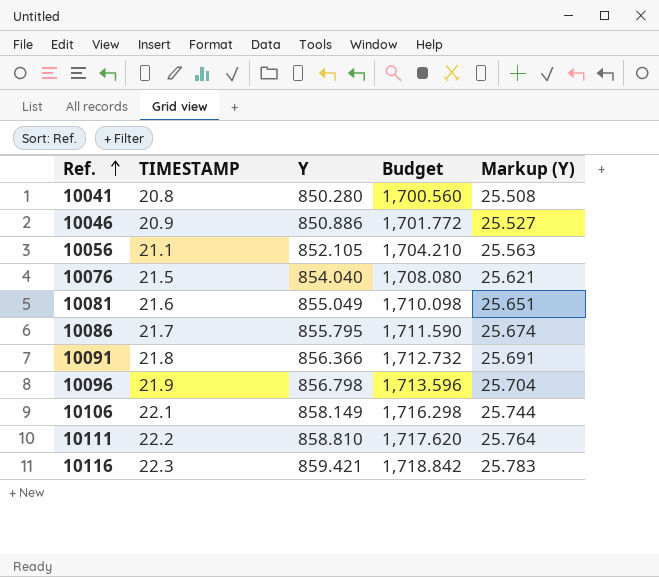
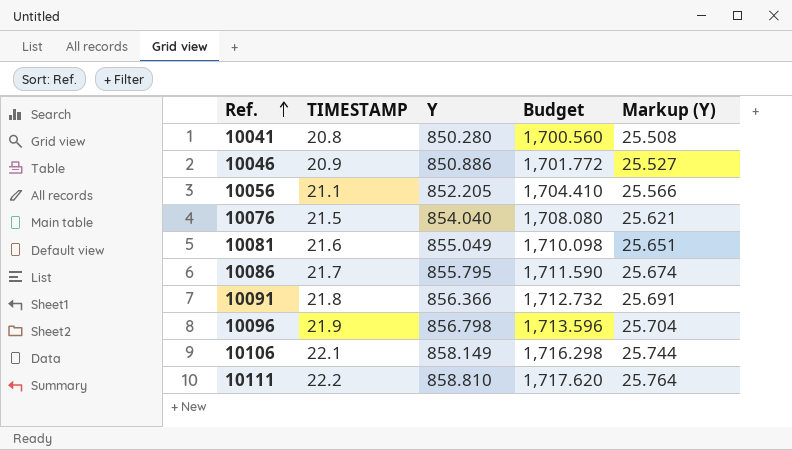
row 10116: 22.3 | 859.421 | 1,718.842 | 25.783 -> none
10056 | Y: 852.105 -> 852.205
10056 | Budget: 1,704.210 -> 1,704.410
10056 | Markup (Y): 25.563 -> 25.566

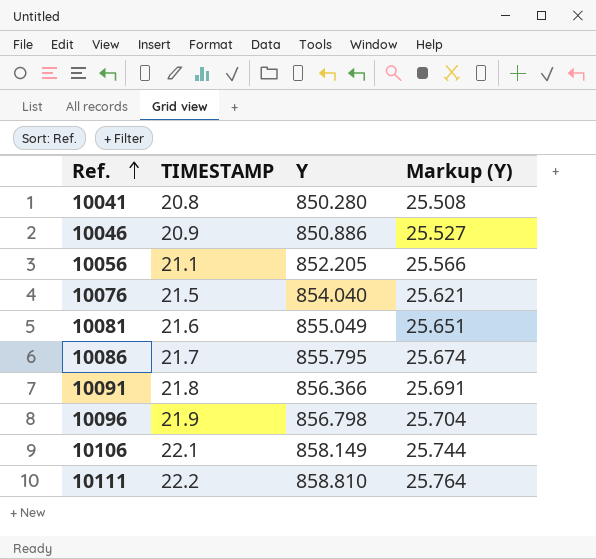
column Budget | formula: [Y] * 2 -> none

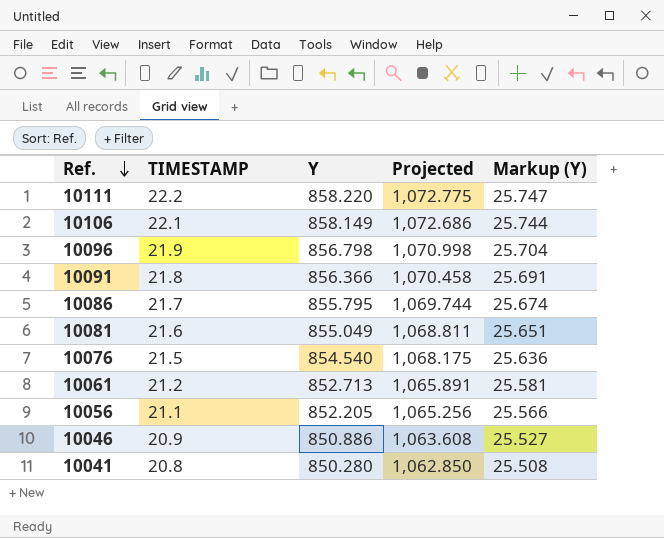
row order: Ref. ascending -> Ref. descending
column Projected | formula: none -> [Y] * 1.25
10111 | Y: 858.810 -> 858.220
10111 | Markup (Y): 25.764 -> 25.747
10076 | Y: 854.040 -> 854.540
10076 | Markup (Y): 25.621 -> 25.636
row 10061: none -> 21.2 | 852.713 | 1,065.891 | 25.581

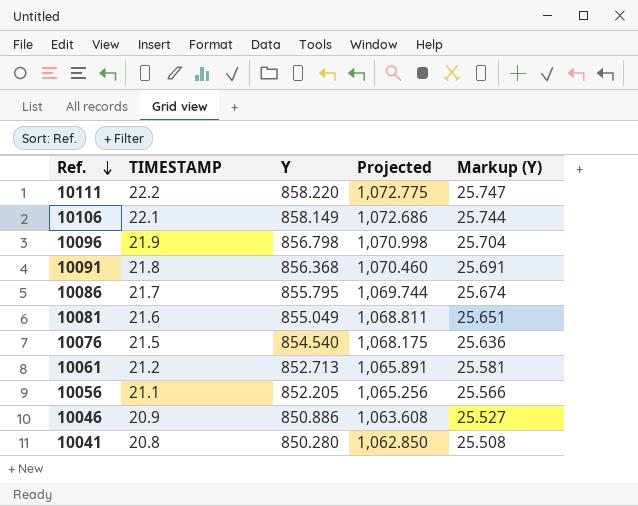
10091 | Y: 856.366 -> 856.368
10091 | Projected: 1,070.458 -> 1,070.460

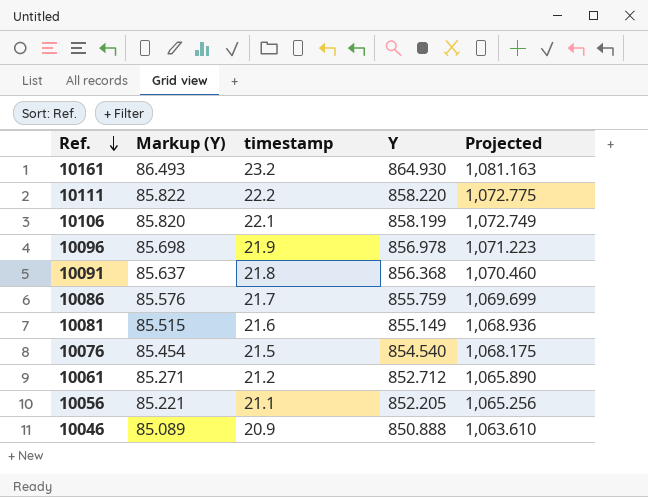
column Markup (Y) | formula: [Y] * 0.03 -> [Y] * 0.1
column Markup (Y) | position: 5 -> 2
column name: TIMESTAMP -> timestamp
row 10041: 20.8 | 850.280 | 1,062.850 | 25.508 -> none
row 10161: none -> 86.493 | 23.2 | 864.930 | 1,081.163
10106 | Y: 858.149 -> 858.199
10106 | Projected: 1,072.686 -> 1,072.749
10096 | Y: 856.798 -> 856.978
10096 | Projected: 1,070.998 -> 1,071.223
10086 | Y: 855.795 -> 855.759
10086 | Projected: 1,069.744 -> 1,069.699
10081 | Y: 855.049 -> 855.149
10081 | Projected: 1,068.811 -> 1,068.936
10061 | Y: 852.713 -> 852.712
10061 | Projected: 1,065.891 -> 1,065.890
10046 | Y: 850.886 -> 850.888
10046 | Projected: 1,063.608 -> 1,063.610

